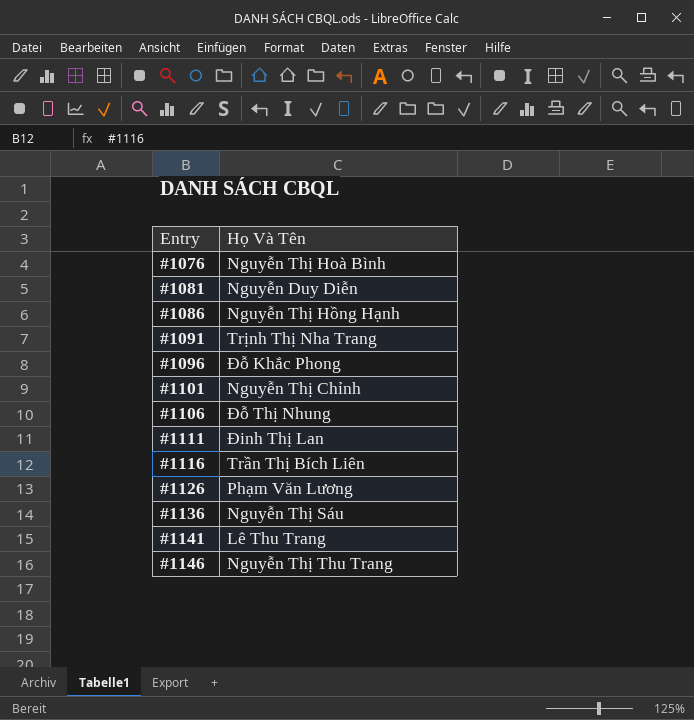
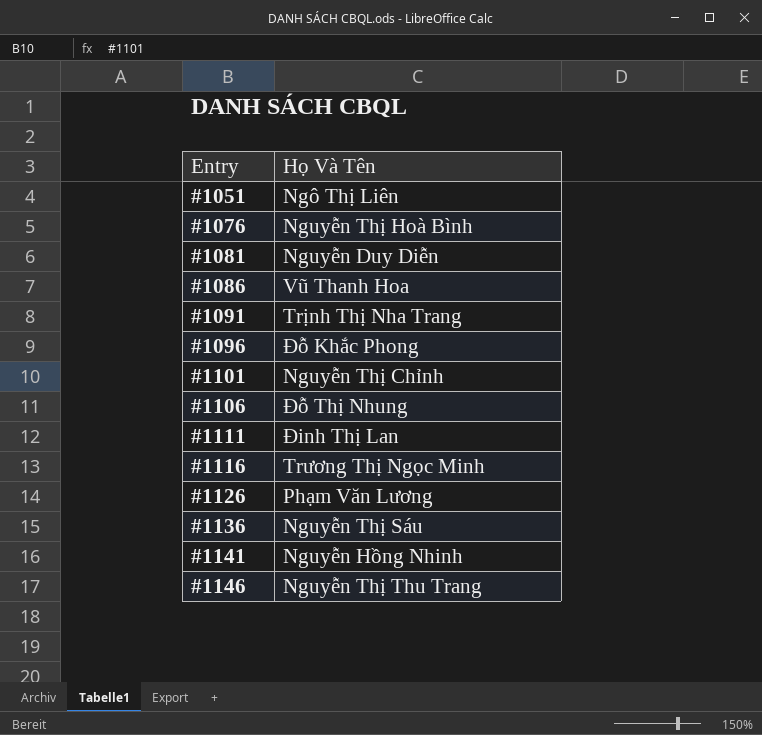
row #1051: none -> Ngô Thị Liên
#1086 | Họ Và Tên: Nguyễn Thị Hồng Hạnh -> Vũ Thanh Hoa
#1116 | Họ Và Tên: Trần Thị Bích Liên -> Trương Thị Ngọc Minh
#1141 | Họ Và Tên: Lê Thu Trang -> Nguyễn Hồng Nhinh

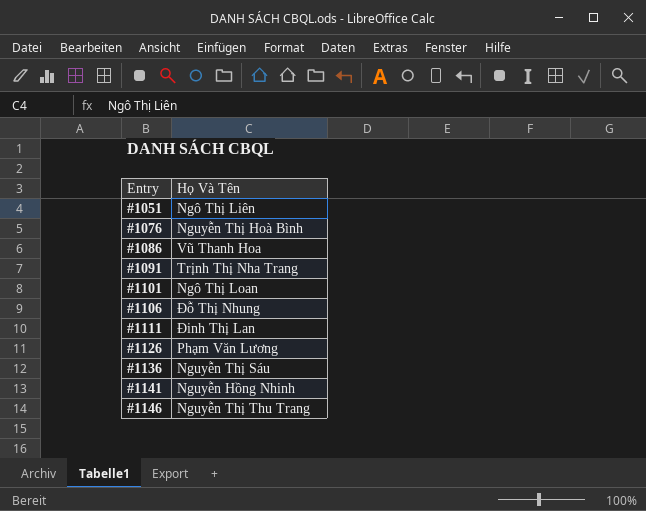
row #1081: Nguyễn Duy Diễn -> none
row #1096: Đỗ Khắc Phong -> none
row #1116: Trương Thị Ngọc Minh -> none
#1101 | Họ Và Tên: Nguyễn Thị Chỉnh -> Ngô Thị Loan

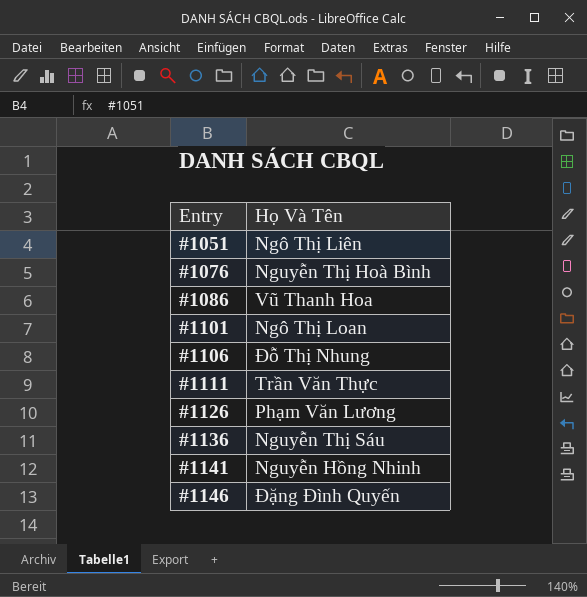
row #1091: Trịnh Thị Nha Trang -> none
#1111 | Họ Và Tên: Đinh Thị Lan -> Trần Văn Thực
#1146 | Họ Và Tên: Nguyễn Thị Thu Trang -> Đặng Đình Quyến

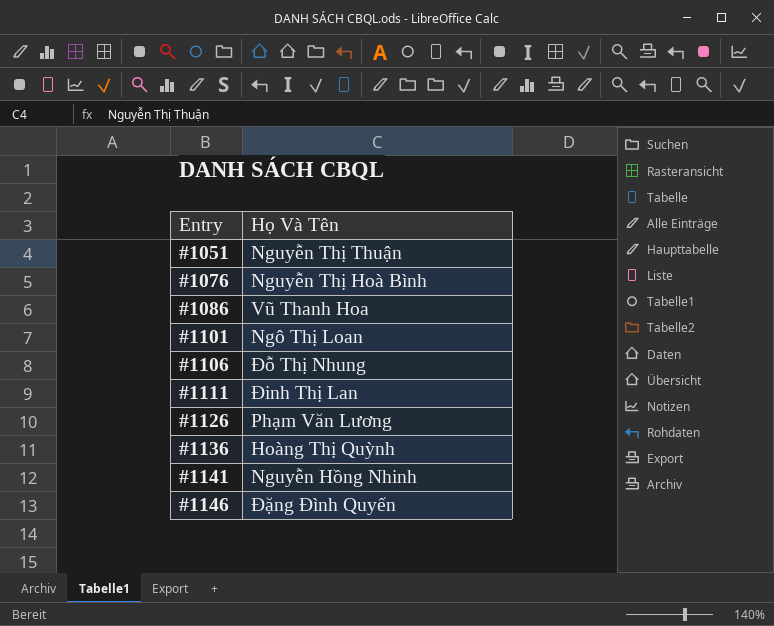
#1051 | Họ Và Tên: Ngô Thị Liên -> Nguyễn Thị Thuận
#1111 | Họ Và Tên: Trần Văn Thực -> Đinh Thị Lan
#1136 | Họ Và Tên: Nguyễn Thị Sáu -> Hoàng Thị Quỳnh

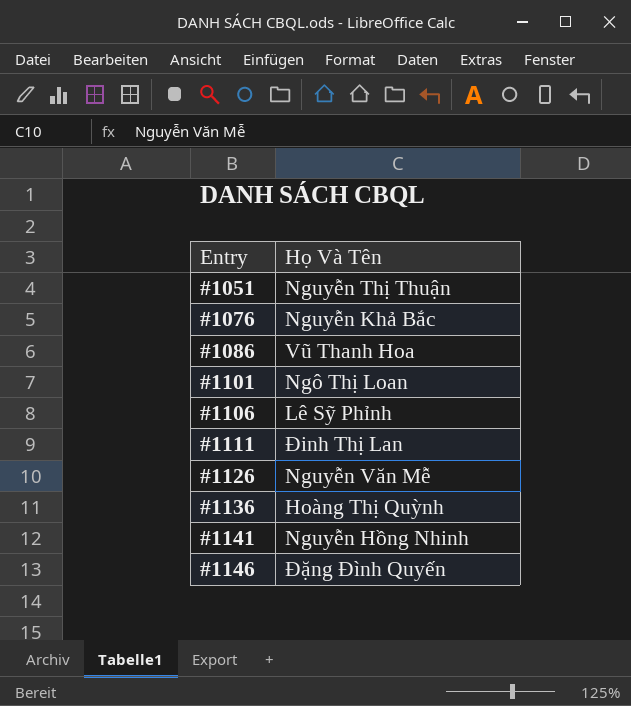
#1076 | Họ Và Tên: Nguyễn Thị Hoà Bình -> Nguyễn Khả Bắc
#1106 | Họ Và Tên: Đỗ Thị Nhung -> Lê Sỹ Phỉnh
#1126 | Họ Và Tên: Phạm Văn Lương -> Nguyễn Văn Mễ

